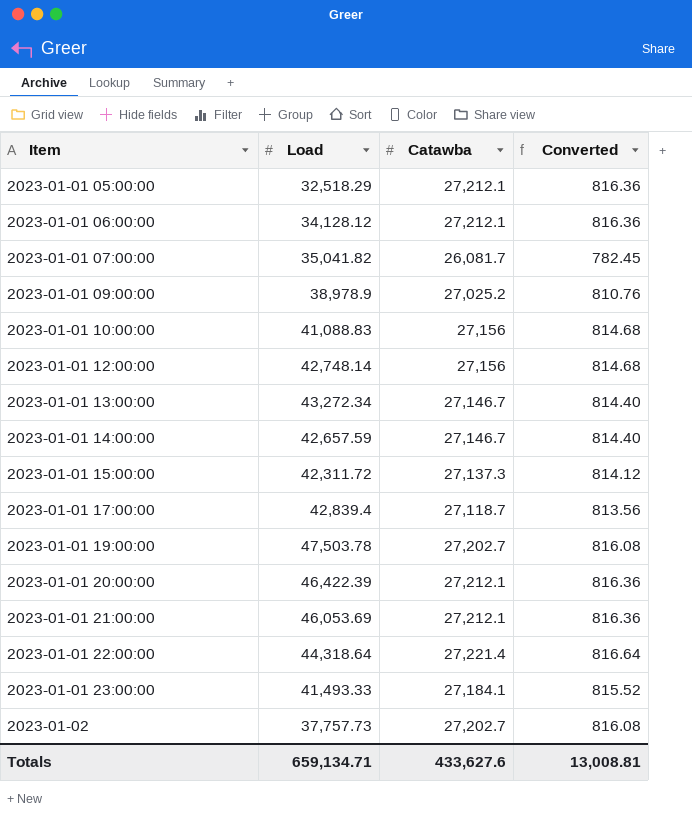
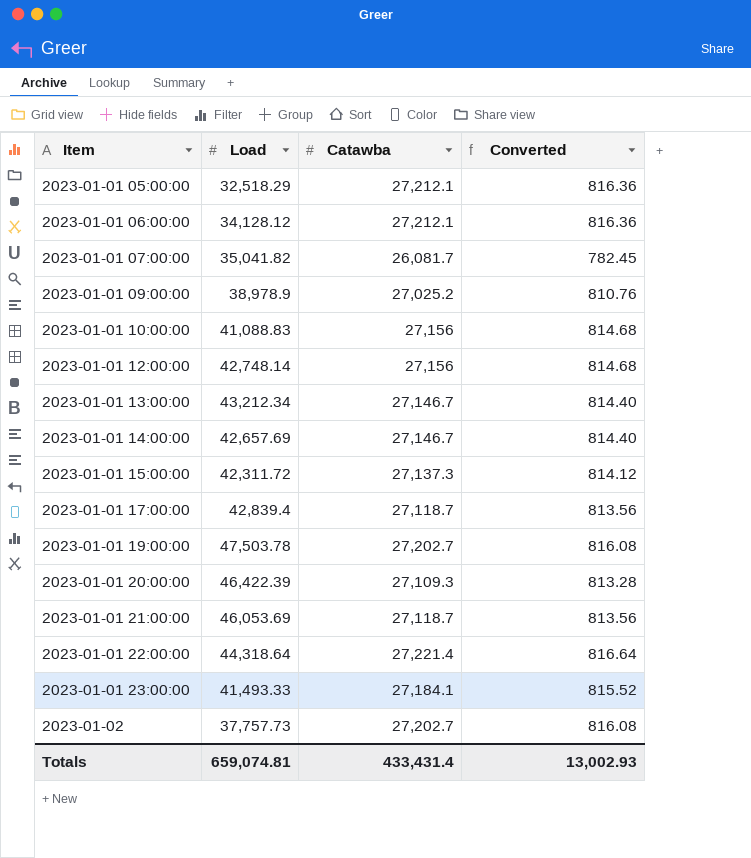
2023-01-01 13:00:00 | Load: 43,272.34 -> 43,212.34
2023-01-01 14:00:00 | Load: 42,657.59 -> 42,657.69
2023-01-01 20:00:00 | Catawba: 27,212.1 -> 27,109.3
2023-01-01 20:00:00 | Converted: 816.36 -> 813.28
2023-01-01 21:00:00 | Catawba: 27,212.1 -> 27,118.7
2023-01-01 21:00:00 | Converted: 816.36 -> 813.56
Totals | Load: 659,134.71 -> 659,074.81
Totals | Catawba: 433,627.6 -> 433,431.4
Totals | Converted: 13,008.81 -> 13,002.93

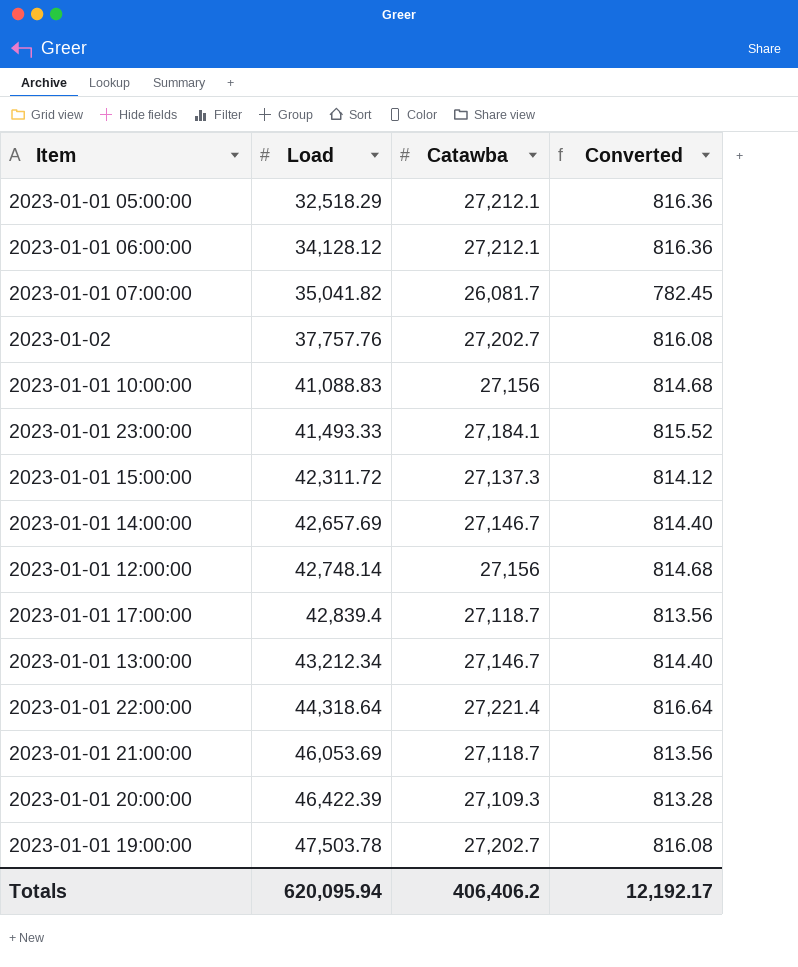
row order: Item ascending -> Load ascending
row 2023-01-01 09:00:00: 38,978.9 | 27,025.2 | 810.76 -> none
2023-01-02 | Load: 37,757.73 -> 37,757.76
Totals | Load: 659,074.81 -> 620,095.94
Totals | Catawba: 433,431.4 -> 406,406.2
Totals | Converted: 13,002.93 -> 12,192.17

